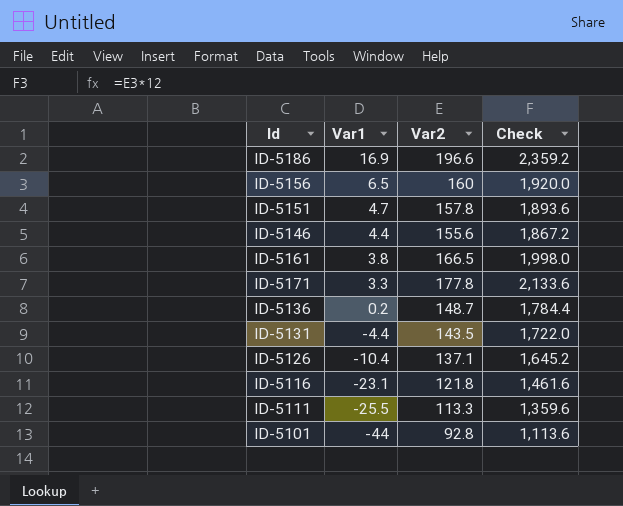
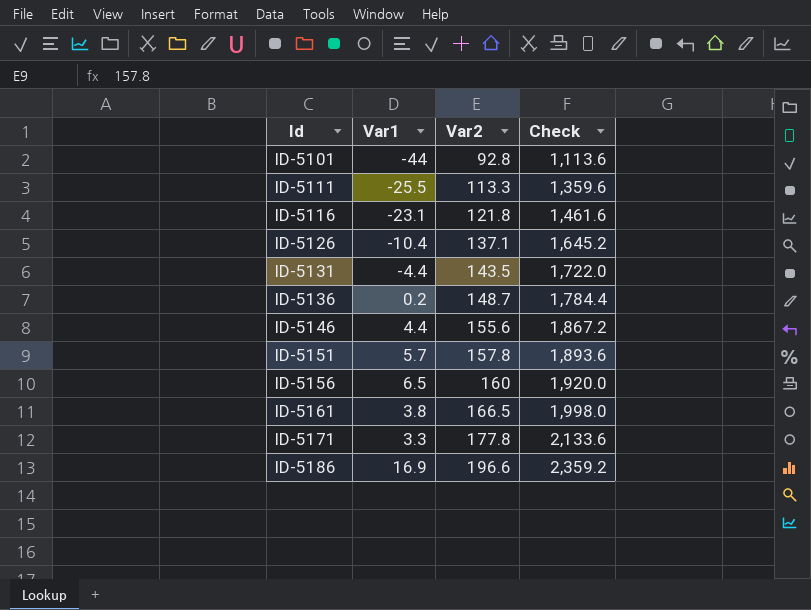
row order: Var1 descending -> Id ascending
ID-5151 | Var1: 4.7 -> 5.7

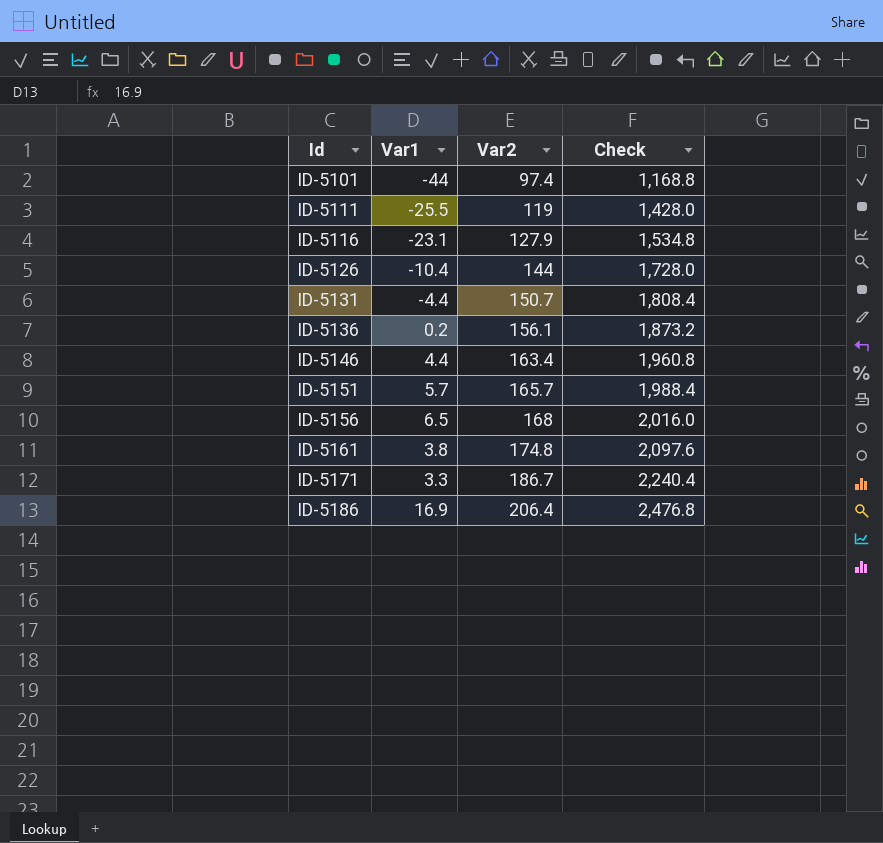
ID-5101 | Var2: 92.8 -> 97.4
ID-5101 | Check: 1,113.6 -> 1,168.8
ID-5111 | Var2: 113.3 -> 119
ID-5111 | Check: 1,359.6 -> 1,428.0
ID-5116 | Var2: 121.8 -> 127.9
ID-5116 | Check: 1,461.6 -> 1,534.8
ID-5126 | Var2: 137.1 -> 144
ID-5126 | Check: 1,645.2 -> 1,728.0
ID-5131 | Var2: 143.5 -> 150.7
ID-5131 | Check: 1,722.0 -> 1,808.4
ID-5136 | Var2: 148.7 -> 156.1
ID-5136 | Check: 1,784.4 -> 1,873.2
ID-5146 | Var2: 155.6 -> 163.4
ID-5146 | Check: 1,867.2 -> 1,960.8
ID-5151 | Var2: 157.8 -> 165.7
ID-5151 | Check: 1,893.6 -> 1,988.4
ID-5156 | Var2: 160 -> 168
ID-5156 | Check: 1,920.0 -> 2,016.0
ID-5161 | Var2: 166.5 -> 174.8
ID-5161 | Check: 1,998.0 -> 2,097.6
ID-5171 | Var2: 177.8 -> 186.7
ID-5171 | Check: 2,133.6 -> 2,240.4
ID-5186 | Var2: 196.6 -> 206.4
ID-5186 | Check: 2,359.2 -> 2,476.8

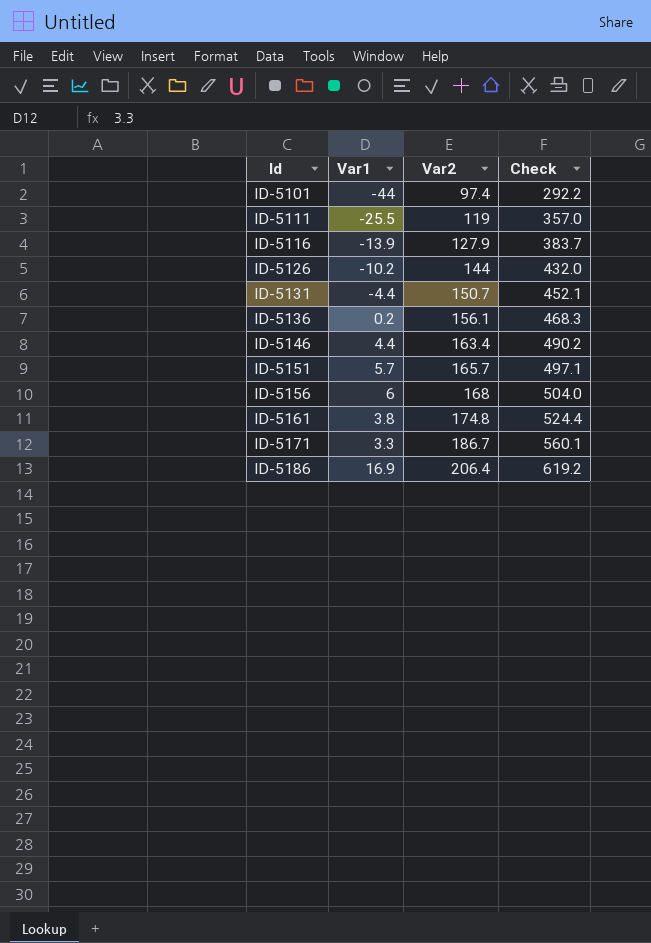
column Check | formula: [Var2] * 12 -> [Var2] * 3
ID-5116 | Var1: -23.1 -> -13.9
ID-5126 | Var1: -10.4 -> -10.2
ID-5156 | Var1: 6.5 -> 6

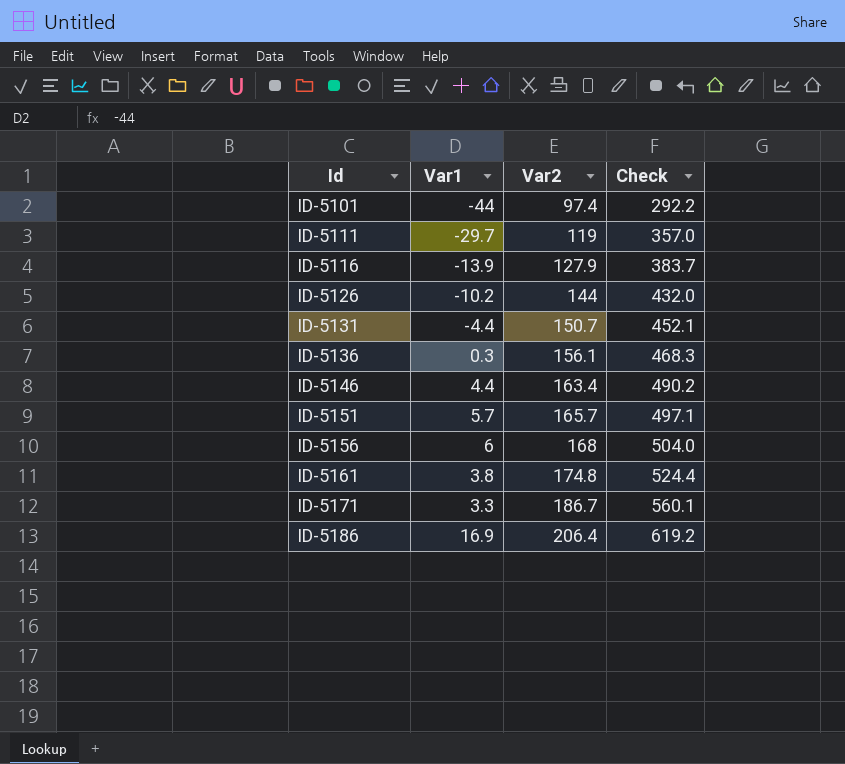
ID-5111 | Var1: -25.5 -> -29.7
ID-5136 | Var1: 0.2 -> 0.3

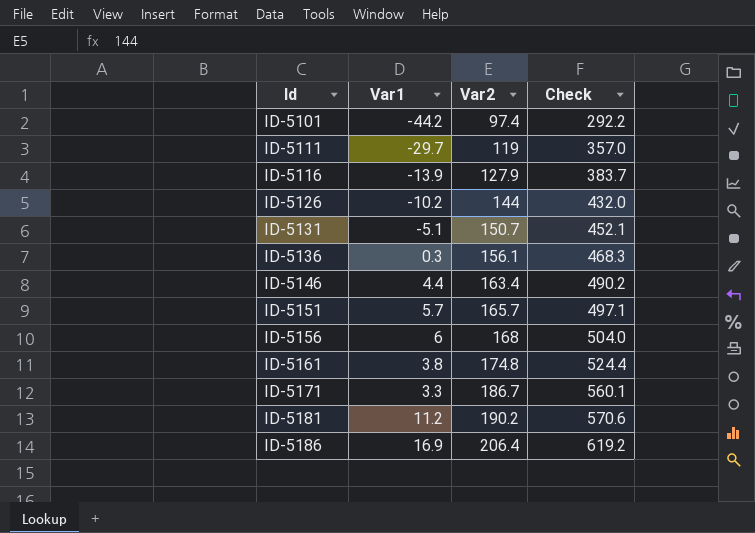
ID-5101 | Var1: -44 -> -44.2
ID-5131 | Var1: -4.4 -> -5.1
row ID-5181: none -> 11.2 | 190.2 | 570.6

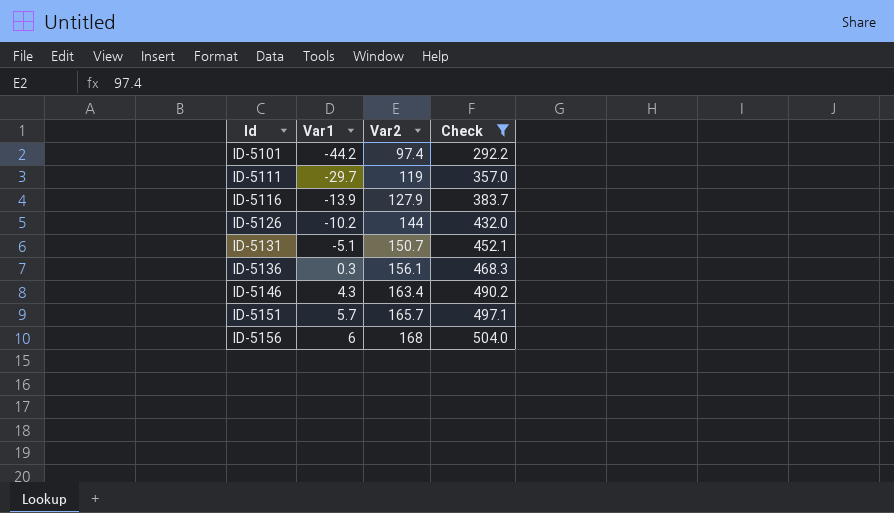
filter: none -> Check <= 504.0
ID-5146 | Var1: 4.4 -> 4.3

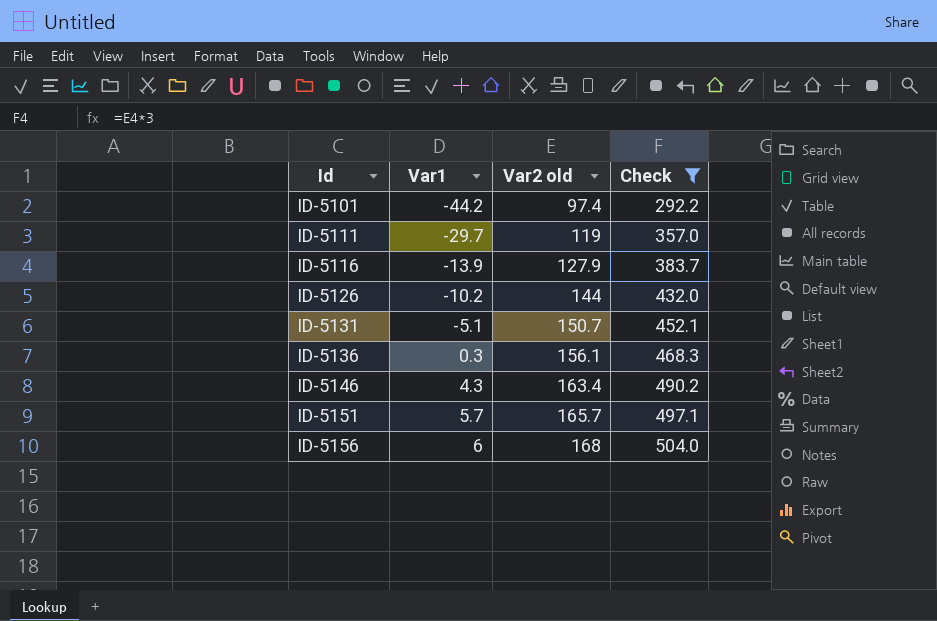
column name: Var2 -> Var2 old

